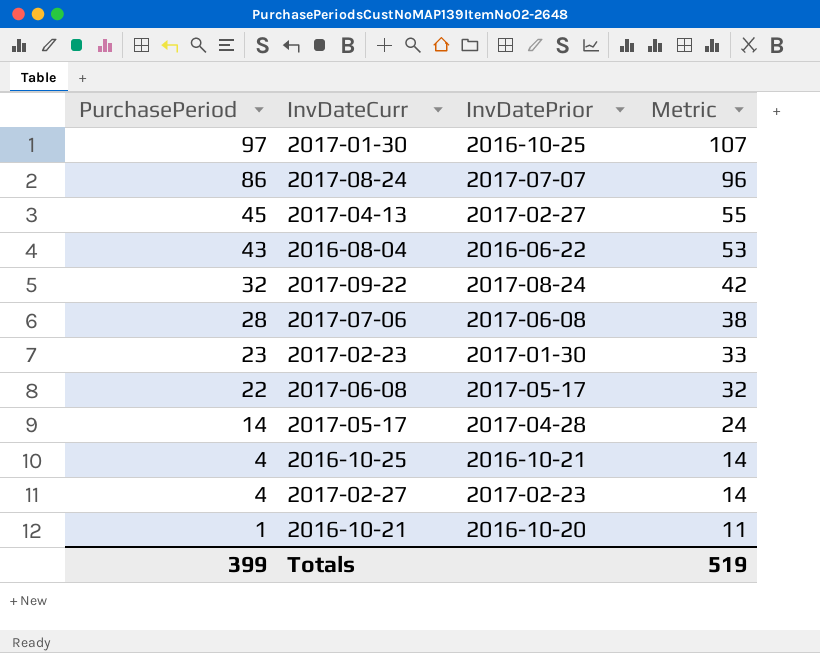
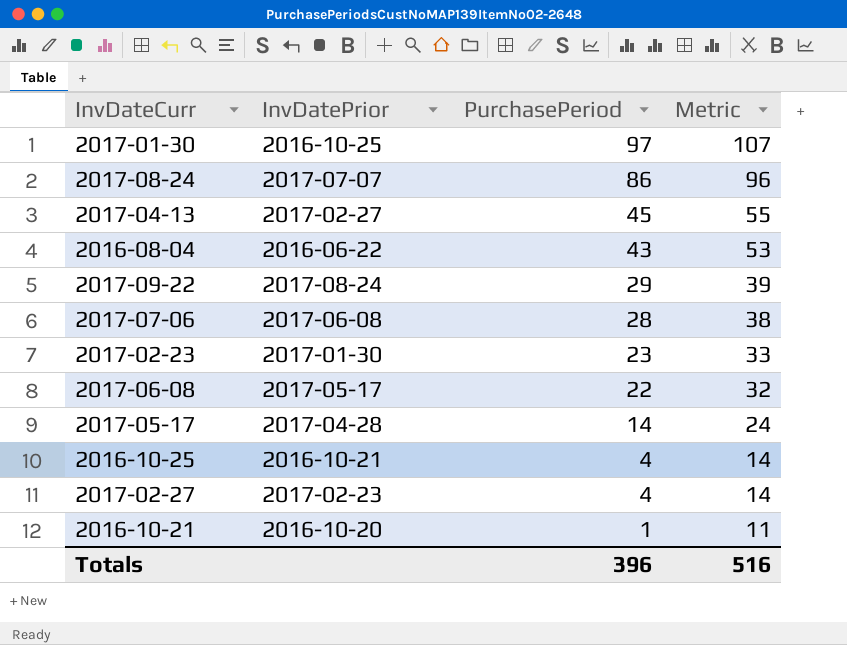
column PurchasePeriod | position: 1 -> 3
2017-09-22 | PurchasePeriod: 32 -> 29
2017-09-22 | Metric: 42 -> 39
Totals | PurchasePeriod: 399 -> 396
Totals | Metric: 519 -> 516

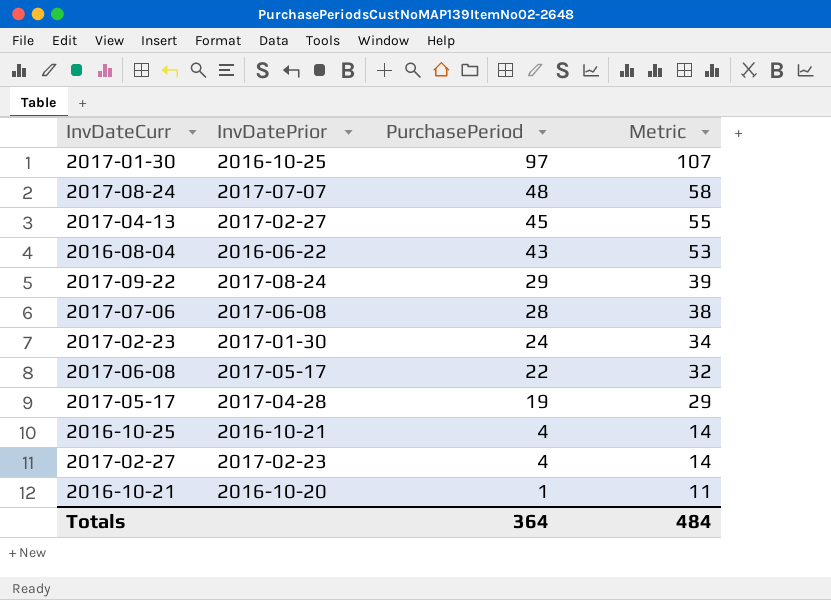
2017-08-24 | PurchasePeriod: 86 -> 48
2017-08-24 | Metric: 96 -> 58
2017-02-23 | PurchasePeriod: 23 -> 24
2017-02-23 | Metric: 33 -> 34
2017-05-17 | PurchasePeriod: 14 -> 19
2017-05-17 | Metric: 24 -> 29
Totals | PurchasePeriod: 396 -> 364
Totals | Metric: 516 -> 484

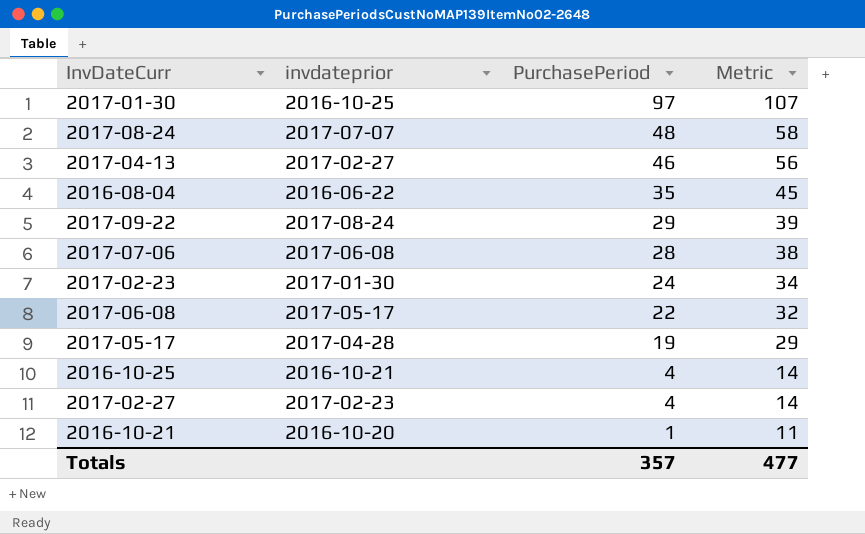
column name: InvDatePrior -> invdateprior
2017-04-13 | PurchasePeriod: 45 -> 46
2017-04-13 | Metric: 55 -> 56
2016-08-04 | PurchasePeriod: 43 -> 35
2016-08-04 | Metric: 53 -> 45
Totals | PurchasePeriod: 364 -> 357
Totals | Metric: 484 -> 477

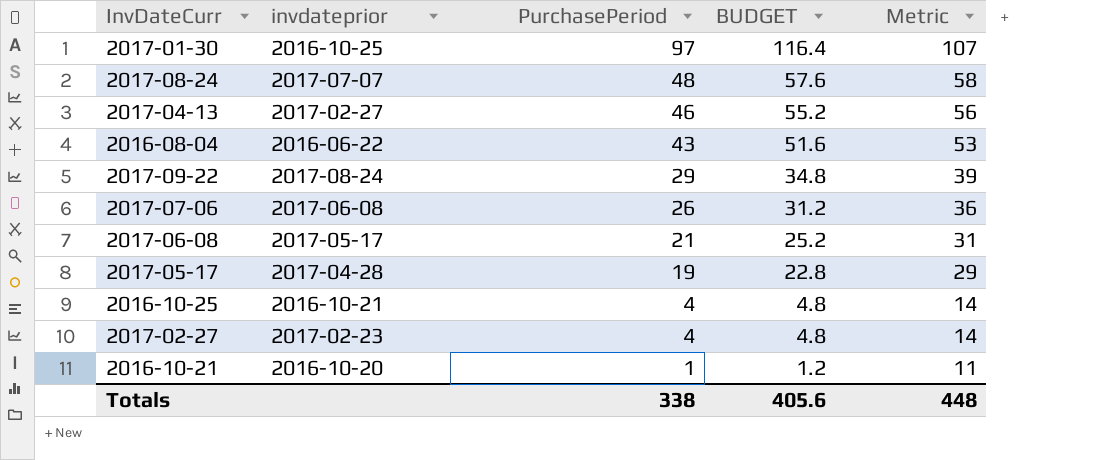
column BUDGET | formula: none -> [PurchasePeriod] * 1.2
row 2017-02-23: 2017-01-30 | 24 | 34 -> none
2016-08-04 | PurchasePeriod: 35 -> 43
2016-08-04 | Metric: 45 -> 53
2017-07-06 | PurchasePeriod: 28 -> 26
2017-07-06 | Metric: 38 -> 36
2017-06-08 | PurchasePeriod: 22 -> 21
2017-06-08 | Metric: 32 -> 31
Totals | PurchasePeriod: 357 -> 338
Totals | Metric: 477 -> 448

